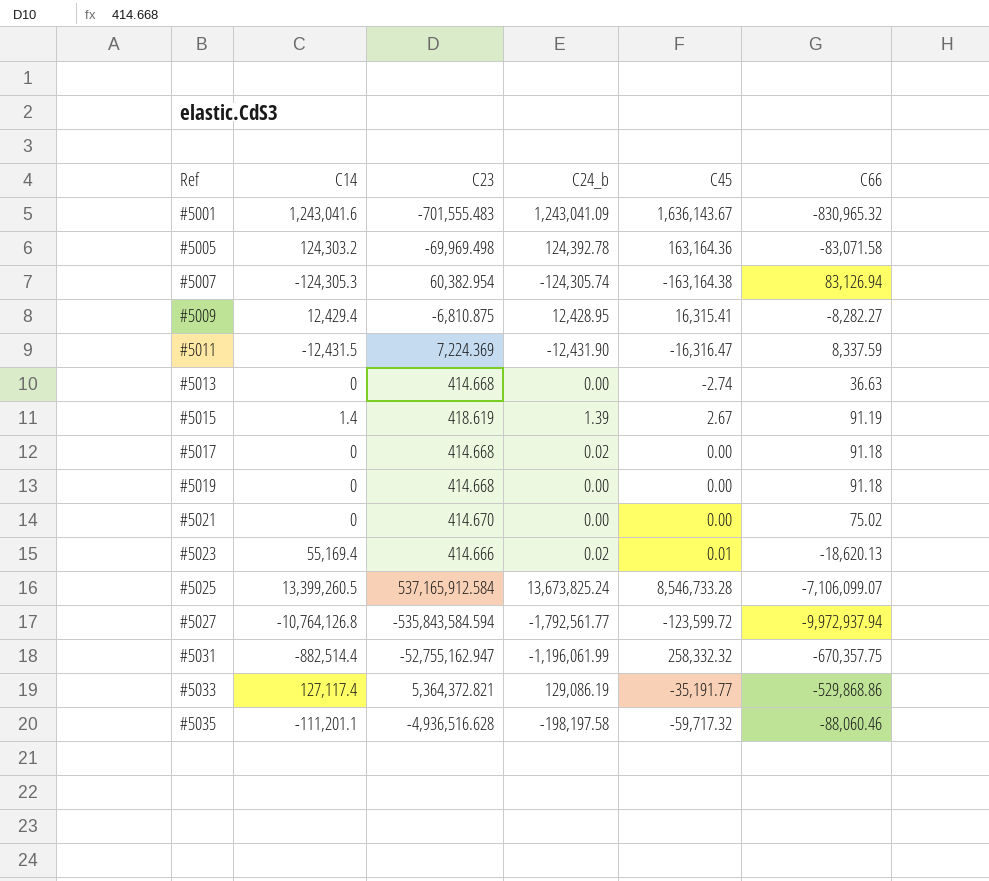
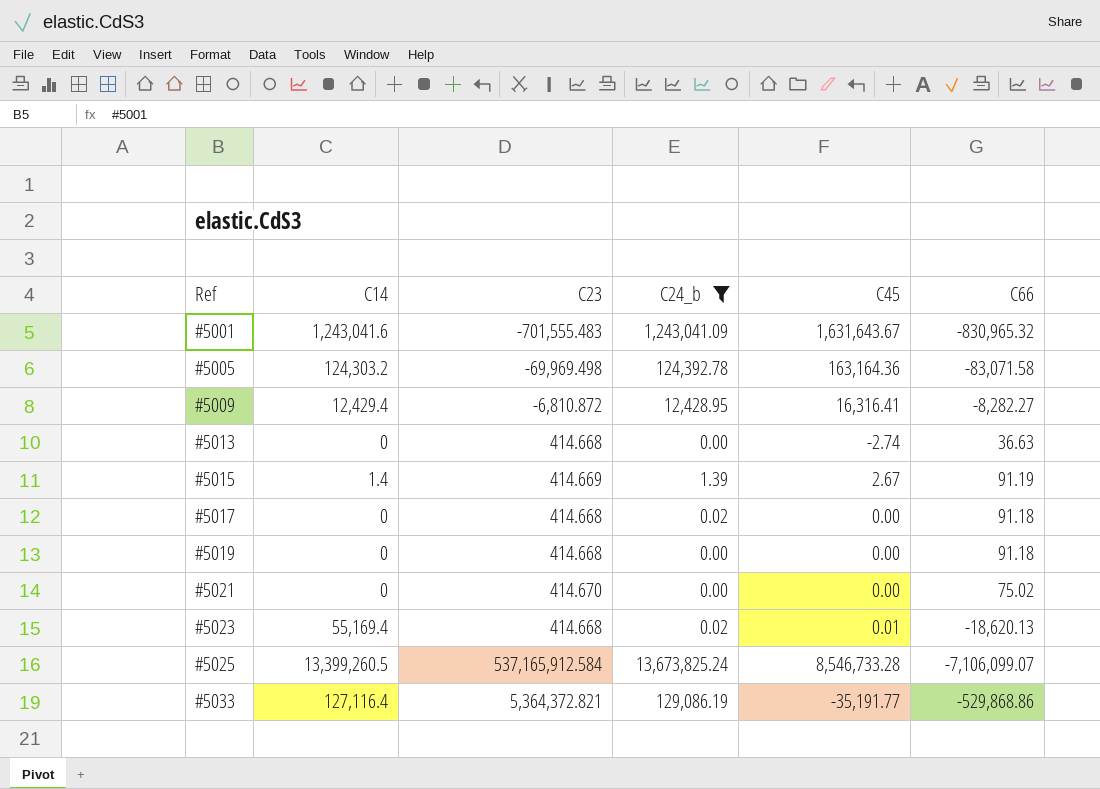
filter: none -> C24_b >= 0.00
#5001 | C45: 1,636,143.67 -> 1,631,643.67
#5009 | C23: -6,810.875 -> -6,810.872
#5009 | C45: 16,315.41 -> 16,316.41
#5015 | C23: 418.619 -> 414.669
#5023 | C23: 414.666 -> 414.668
#5033 | C14: 127,117.4 -> 127,116.4

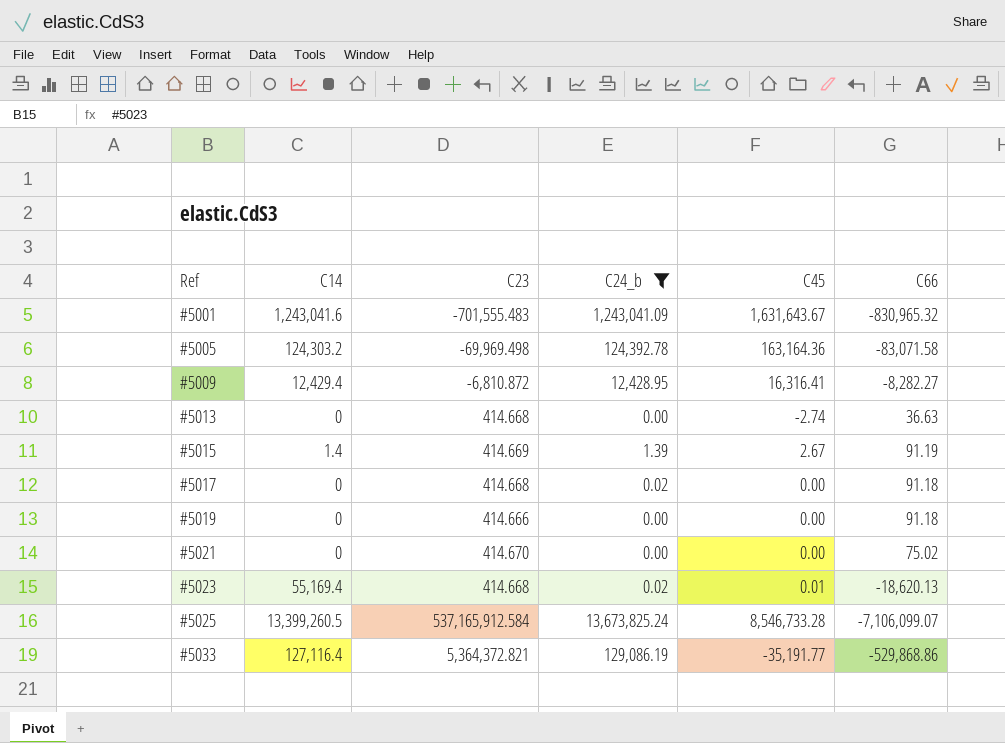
#5019 | C23: 414.668 -> 414.666

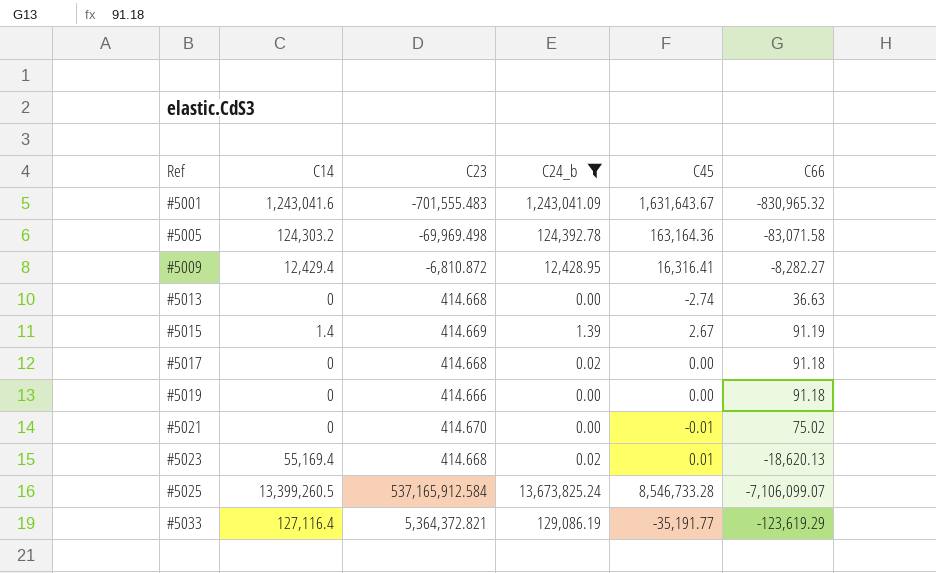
#5021 | C45: 0.00 -> -0.01
#5033 | C66: -529,868.86 -> -123,619.29

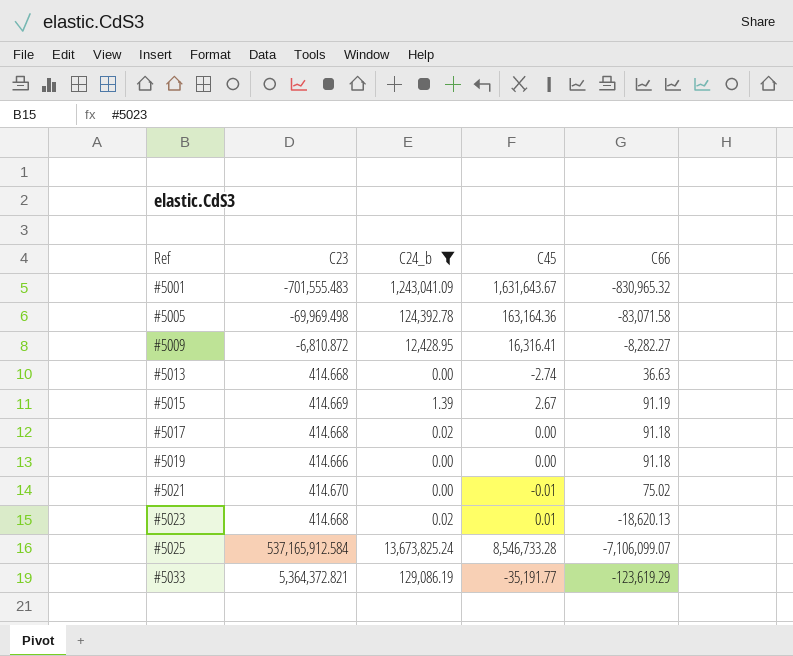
column C14 | position: 2 -> none

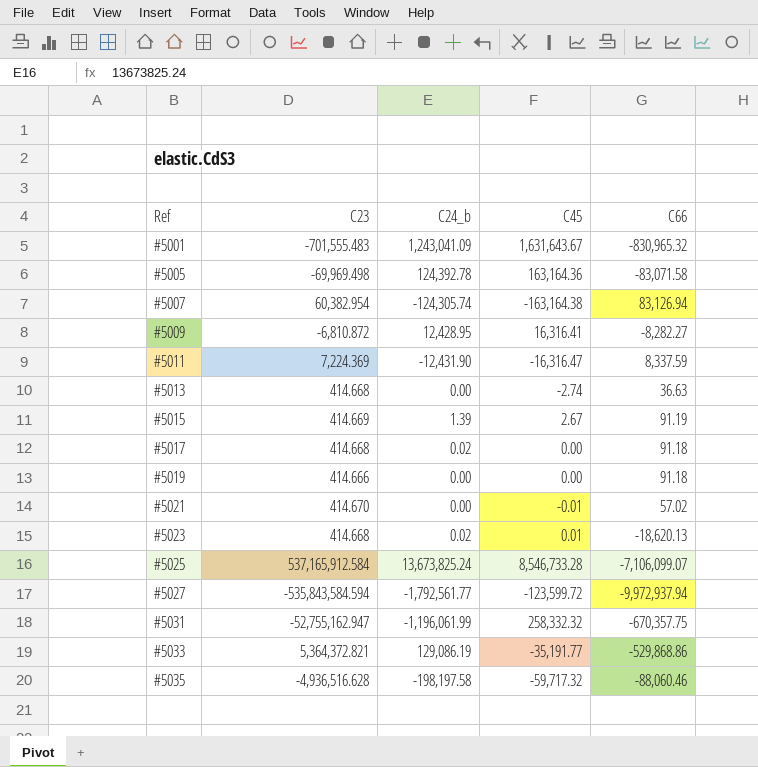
filter: C24_b >= 0.00 -> none
#5021 | C66: 75.02 -> 57.02
#5033 | C66: -123,619.29 -> -529,868.86

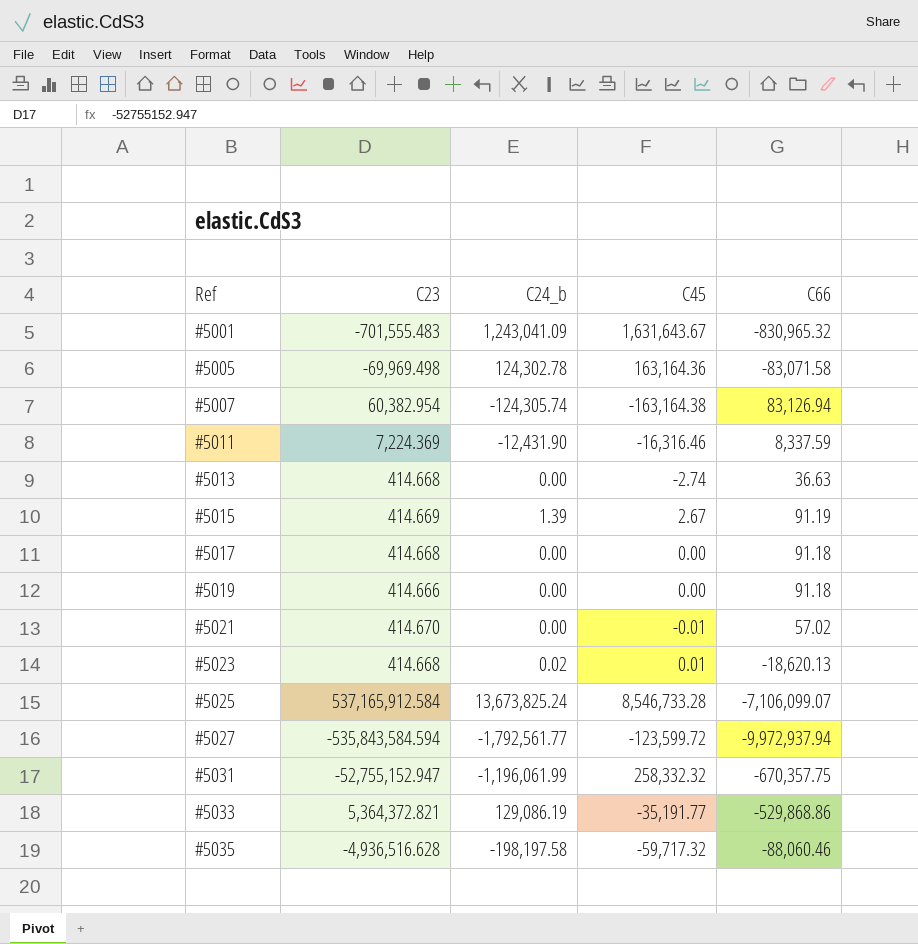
row #5009: -6,810.872 | 12,428.95 | 16,316.41 | -8,282.27 -> none
#5005 | C24_b: 124,392.78 -> 124,302.78
#5011 | C45: -16,316.47 -> -16,316.46
#5017 | C24_b: 0.02 -> 0.00
#5031 | C23: -52,755,162.947 -> -52,755,152.947

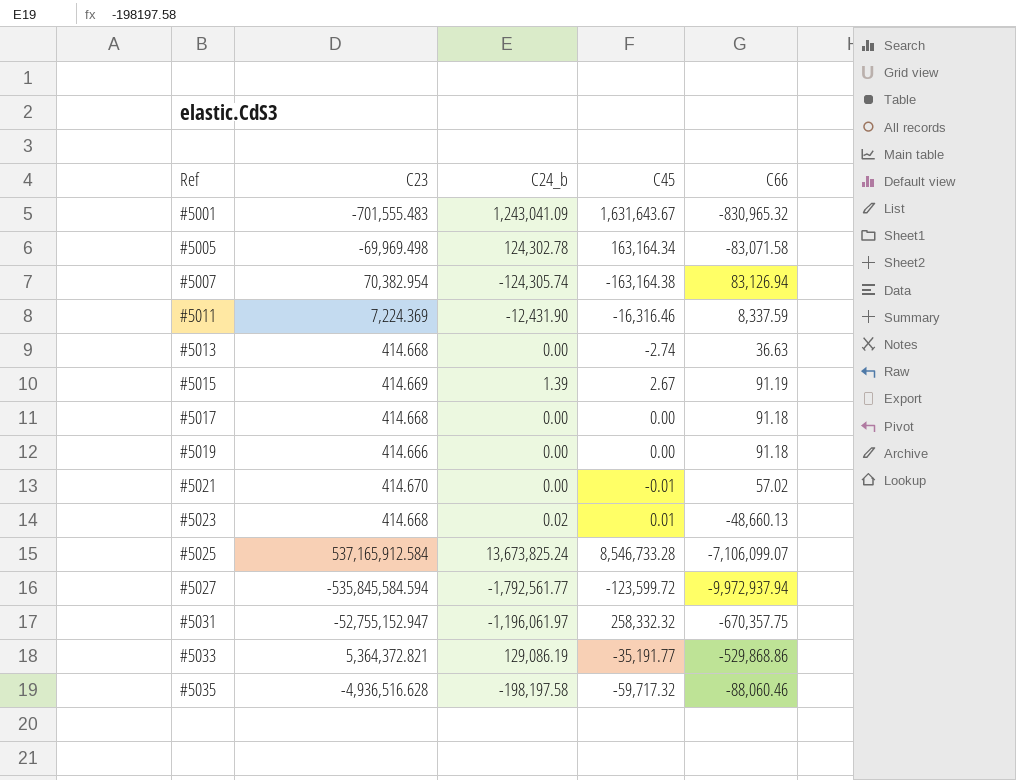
#5005 | C45: 163,164.36 -> 163,164.34
#5007 | C23: 60,382.954 -> 70,382.954
#5023 | C66: -18,620.13 -> -48,660.13
#5027 | C23: -535,843,584.594 -> -535,845,584.594
#5031 | C24_b: -1,196,061.99 -> -1,196,061.97

